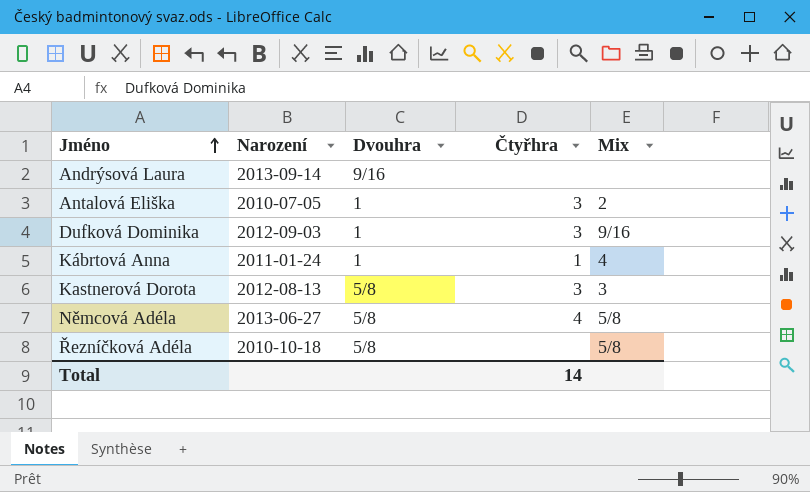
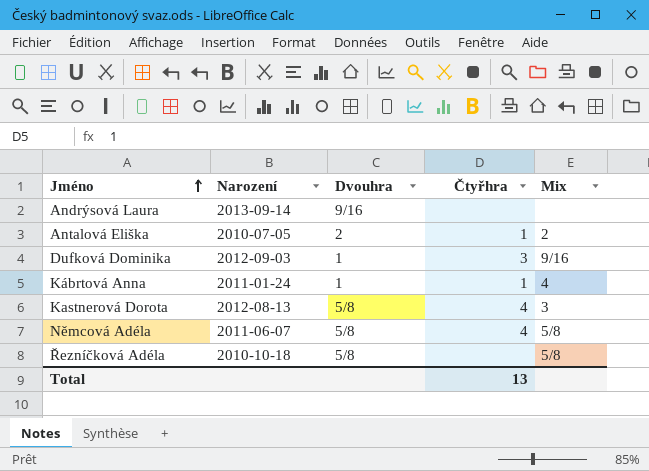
Antalová Eliška | Dvouhra: 1 -> 2
Antalová Eliška | Čtyřhra: 3 -> 1
Kastnerová Dorota | Čtyřhra: 3 -> 4
Němcová Adéla | Narození: 2013-06-27 -> 2011-06-07
Total | Čtyřhra: 14 -> 13

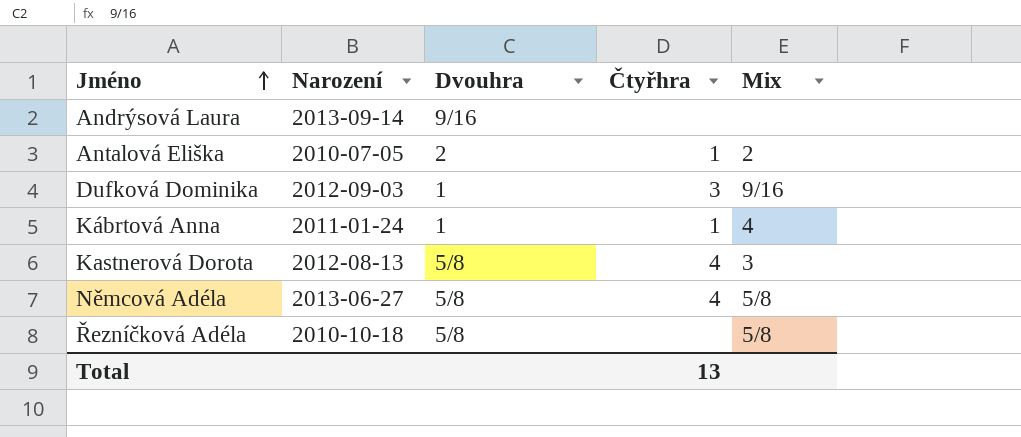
Němcová Adéla | Narození: 2011-06-07 -> 2013-06-27

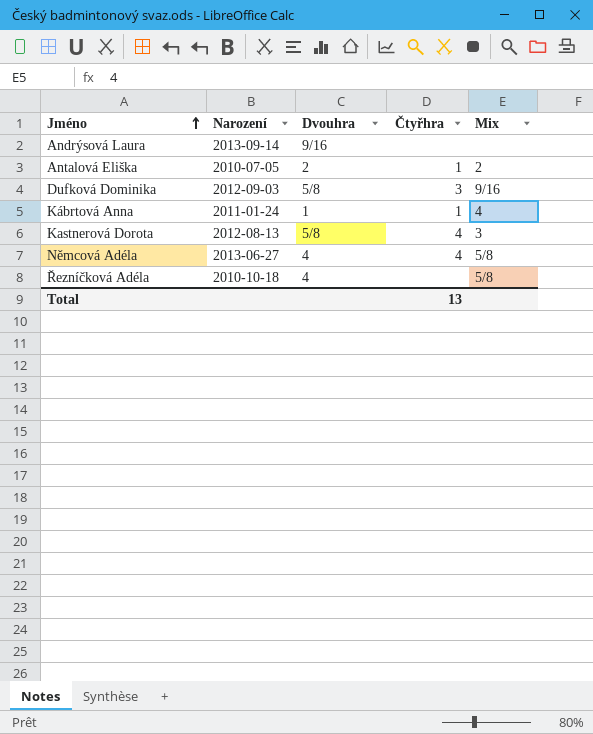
Dufková Dominika | Dvouhra: 1 -> 5/8
Němcová Adéla | Dvouhra: 5/8 -> 4
Řezníčková Adéla | Dvouhra: 5/8 -> 4

